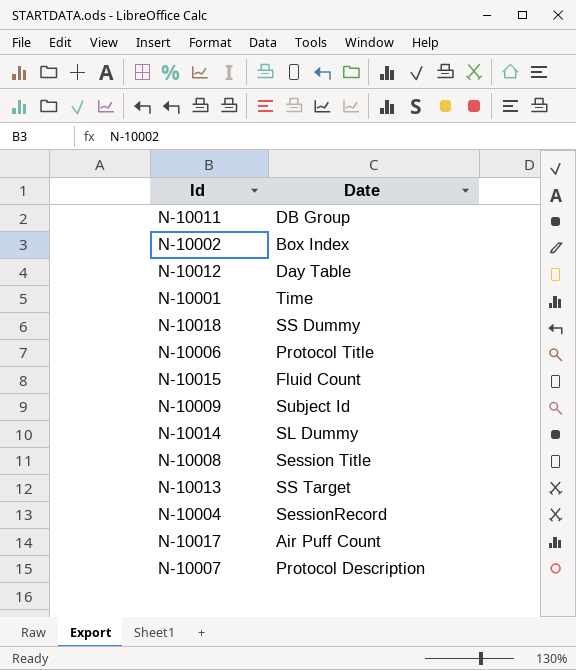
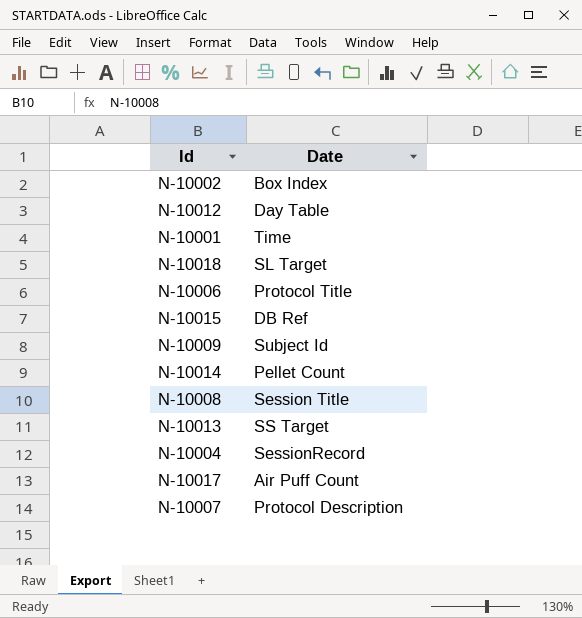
row N-10011: DB Group -> none
N-10018 | Date: SS Dummy -> SL Target
N-10015 | Date: Fluid Count -> DB Ref
N-10014 | Date: SL Dummy -> Pellet Count

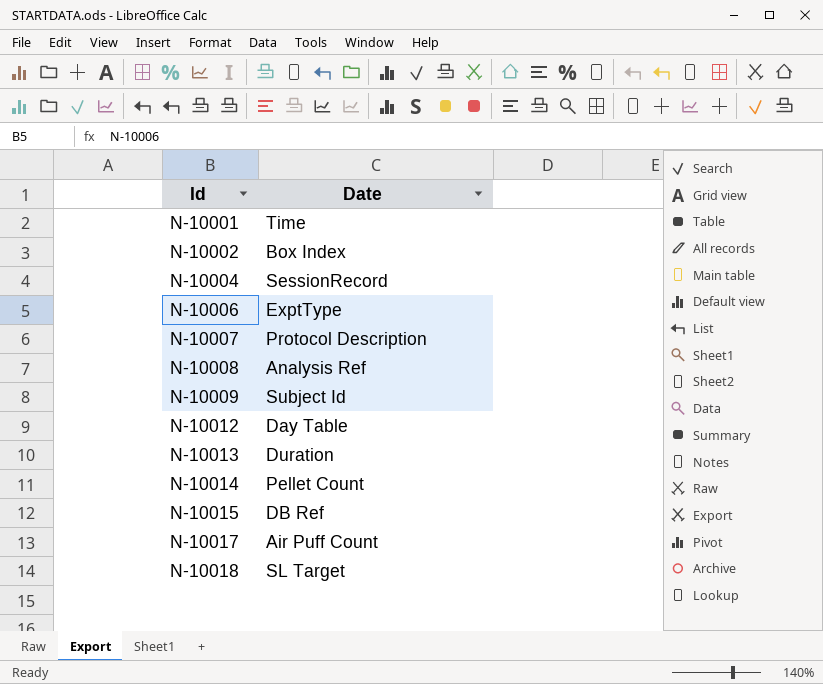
row order: none -> Id ascending
N-10006 | Date: Protocol Title -> ExptType
N-10008 | Date: Session Title -> Analysis Ref
N-10013 | Date: SS Target -> Duration

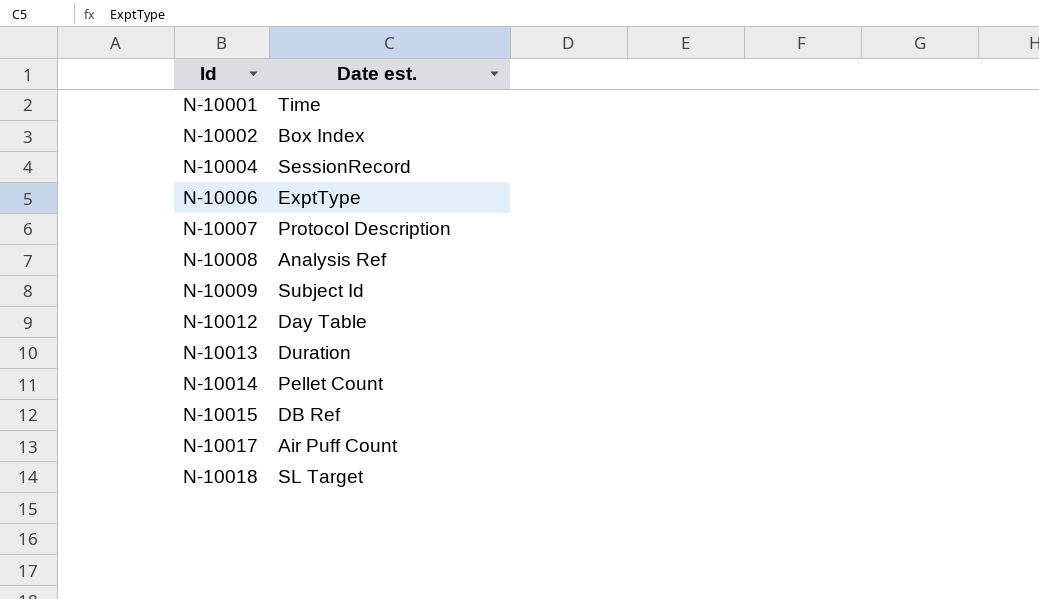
column name: Date -> Date est.

